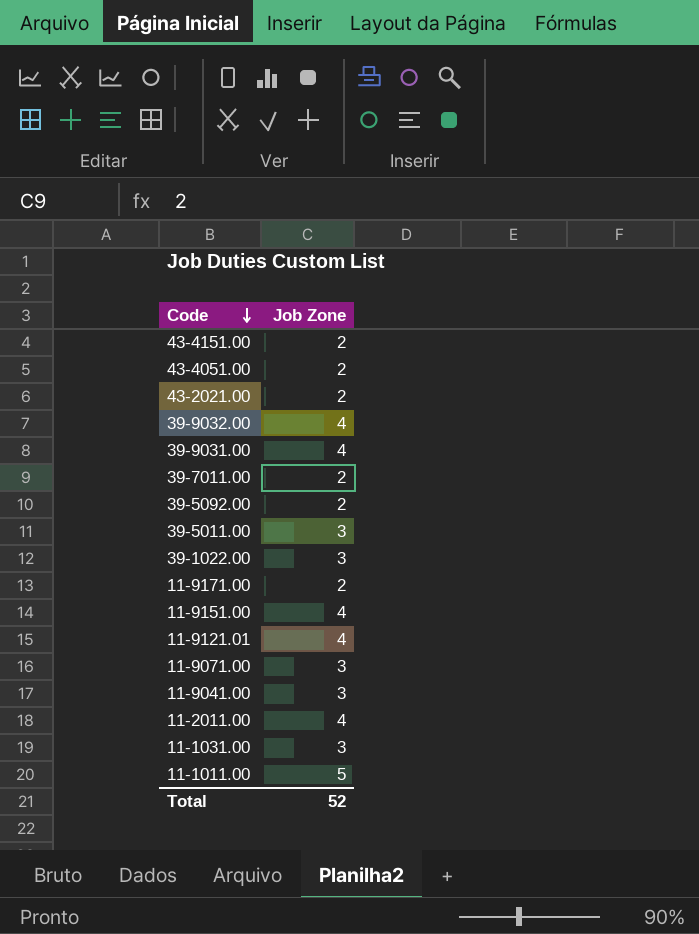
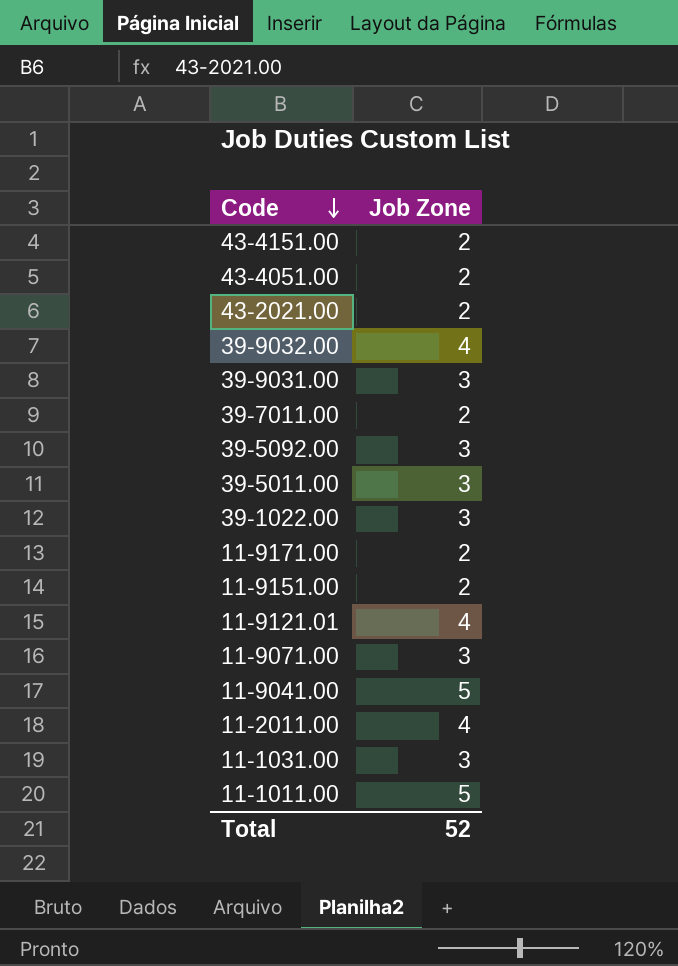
39-9031.00 | Job Zone: 4 -> 3
39-5092.00 | Job Zone: 2 -> 3
11-9151.00 | Job Zone: 4 -> 2
11-9041.00 | Job Zone: 3 -> 5

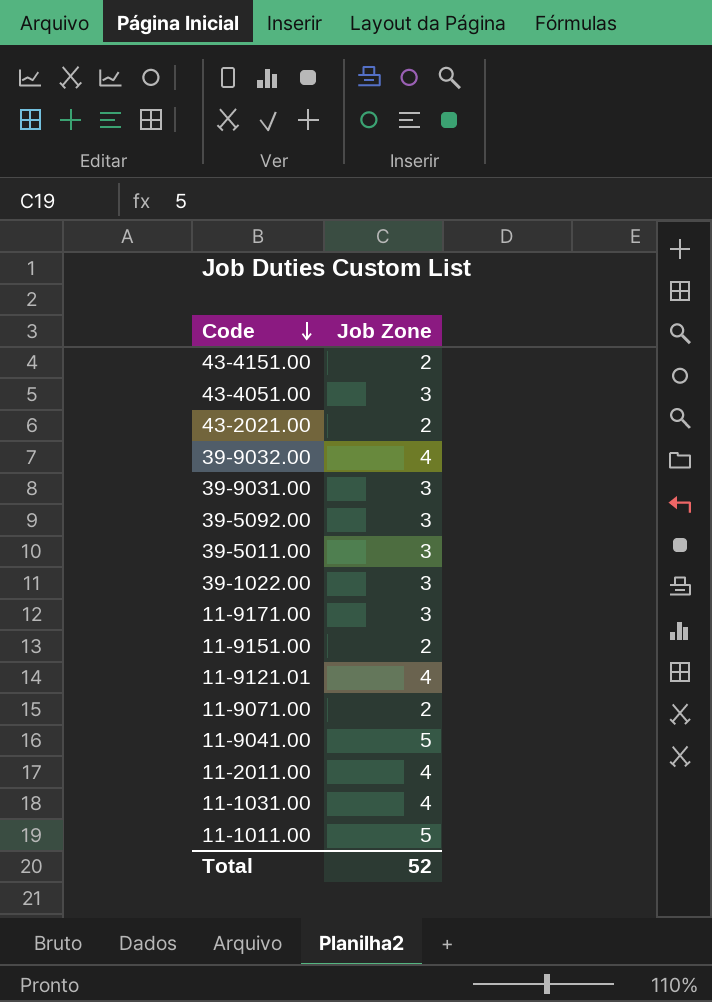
row 39-7011.00: 2 -> none
43-4051.00 | Job Zone: 2 -> 3
11-9171.00 | Job Zone: 2 -> 3
11-9071.00 | Job Zone: 3 -> 2
11-1031.00 | Job Zone: 3 -> 4

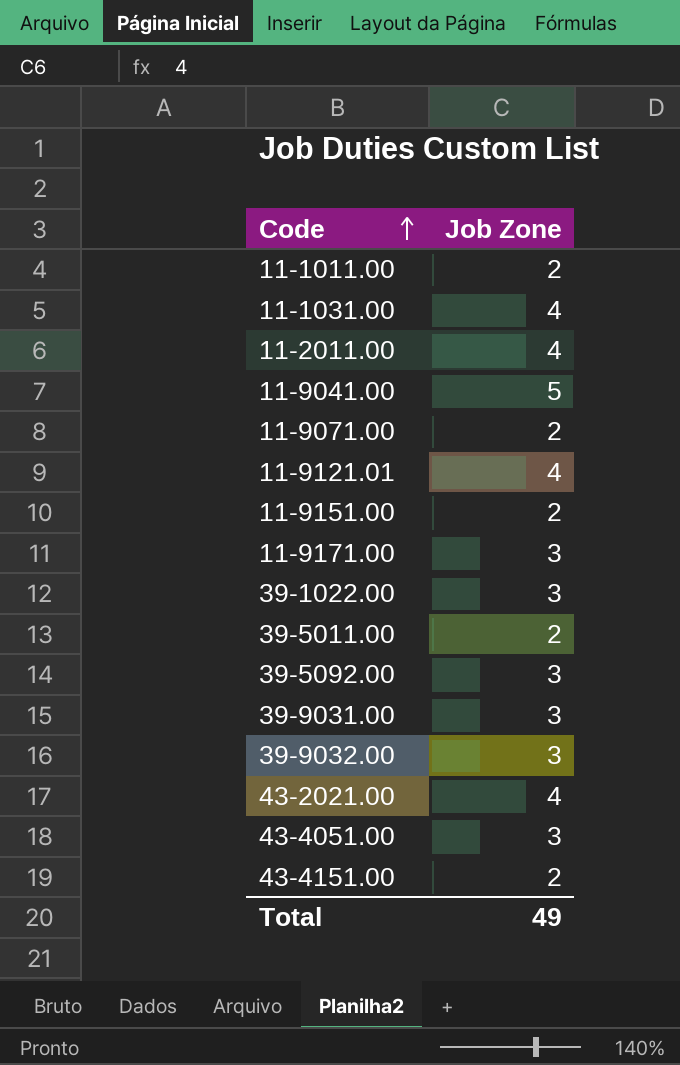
row order: Code descending -> Code ascending
11-1011.00 | Job Zone: 5 -> 2
39-5011.00 | Job Zone: 3 -> 2
39-9032.00 | Job Zone: 4 -> 3
43-2021.00 | Job Zone: 2 -> 4
Total | Job Zone: 52 -> 49

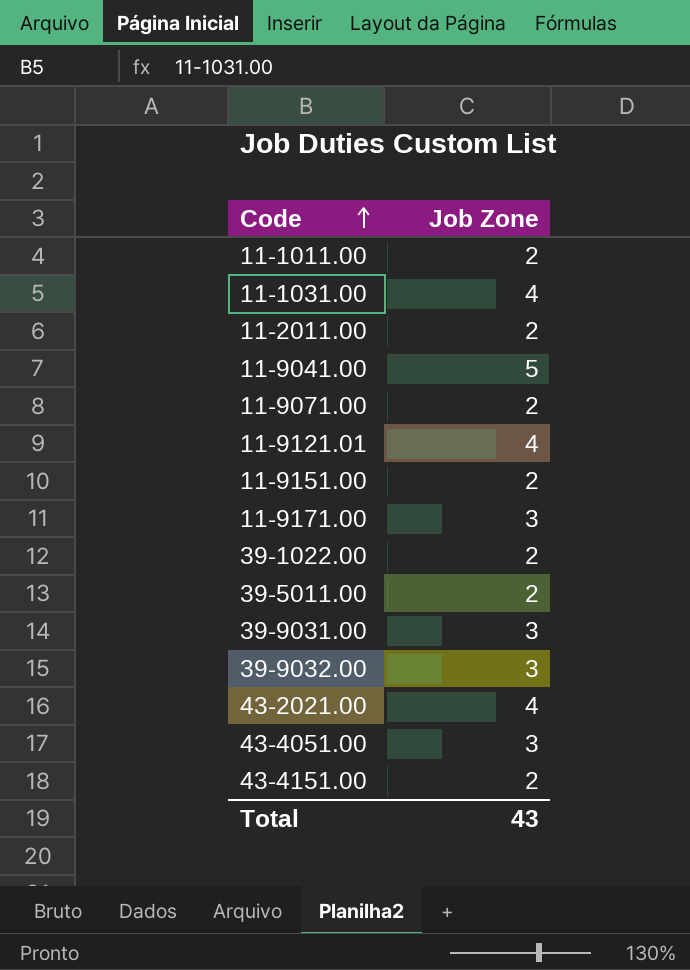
row 39-5092.00: 3 -> none
11-2011.00 | Job Zone: 4 -> 2
39-1022.00 | Job Zone: 3 -> 2
Total | Job Zone: 49 -> 43

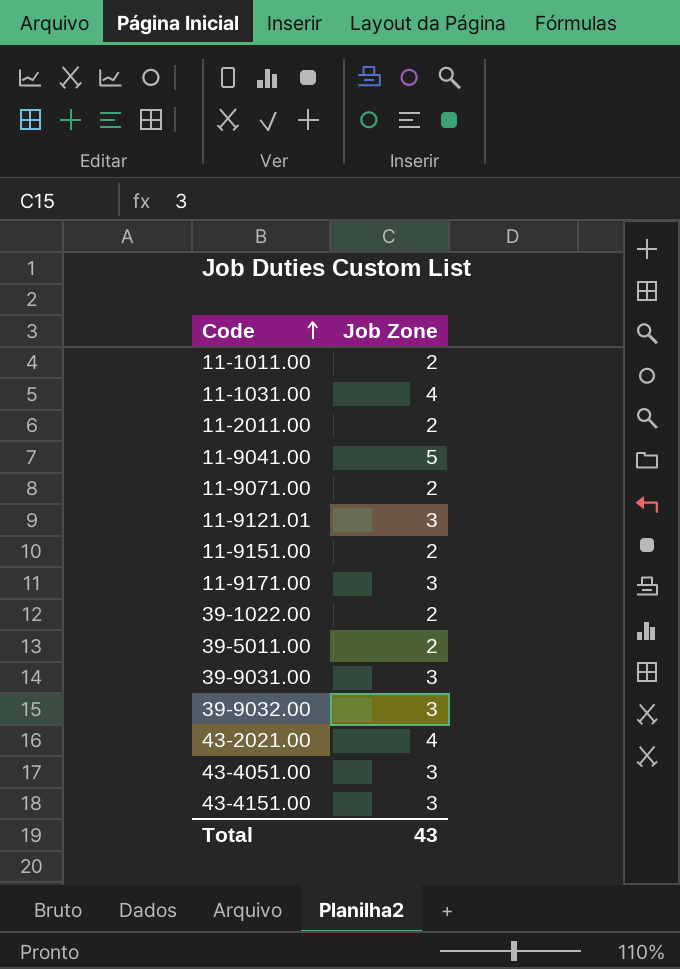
11-9121.01 | Job Zone: 4 -> 3
43-4151.00 | Job Zone: 2 -> 3

